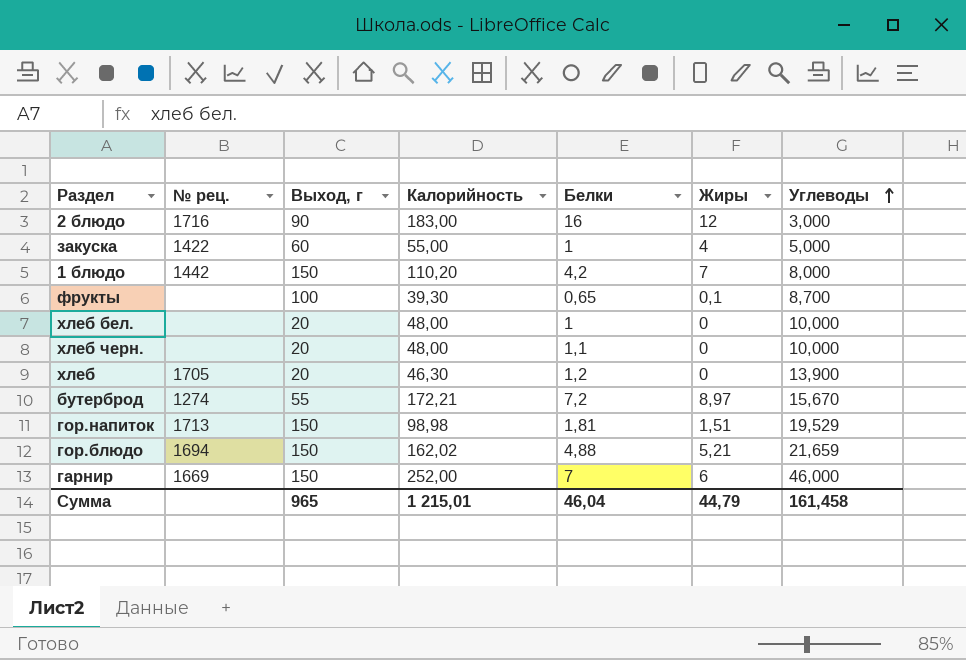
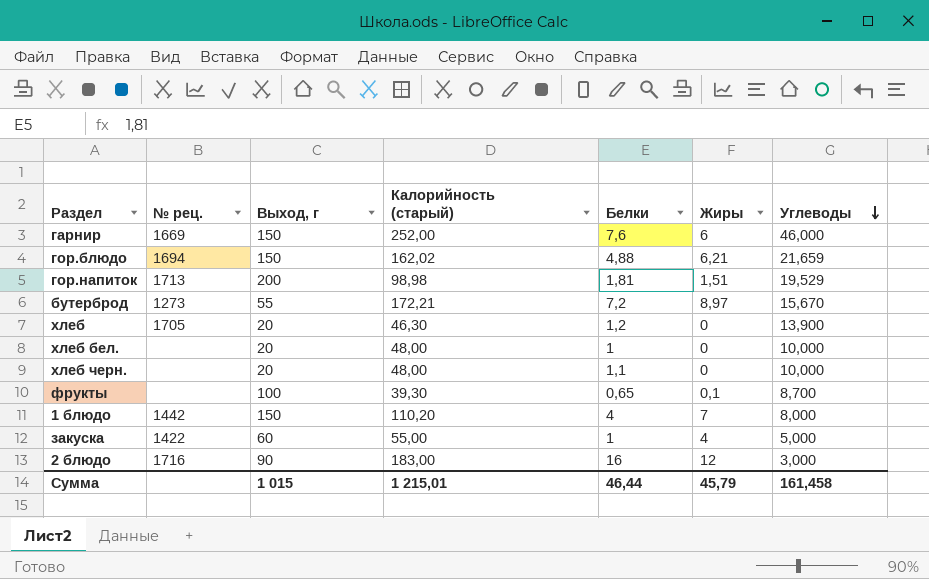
row order: Углеводы ascending -> Углеводы descending
column name: Калорийность -> Калорийность (старый)
гарнир | Белки: 7 -> 7,6
гор.блюдо | Жиры: 5,21 -> 6,21
гор.напиток | Выход, г: 150 -> 200
бутерброд | № рец.: 1274 -> 1273
1 блюдо | Белки: 4,2 -> 4
Сумма | Выход, г: 965 -> 1 015
Сумма | Белки: 46,04 -> 46,44
Сумма | Жиры: 44,79 -> 45,79

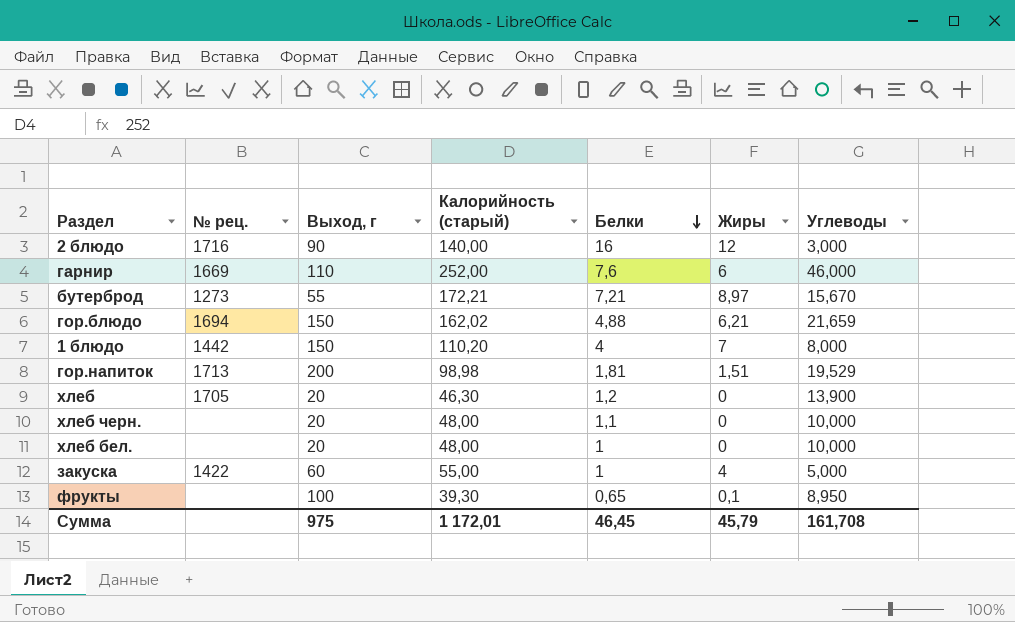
row order: Углеводы descending -> Белки descending
2 блюдо | Калорийность (старый): 183,00 -> 140,00
гарнир | Выход, г: 150 -> 110
бутерброд | Белки: 7,2 -> 7,21
фрукты | Углеводы: 8,700 -> 8,950
Сумма | Выход, г: 1 015 -> 975
Сумма | Калорийность (старый): 1 215,01 -> 1 172,01
Сумма | Белки: 46,44 -> 46,45
Сумма | Углеводы: 161,458 -> 161,708

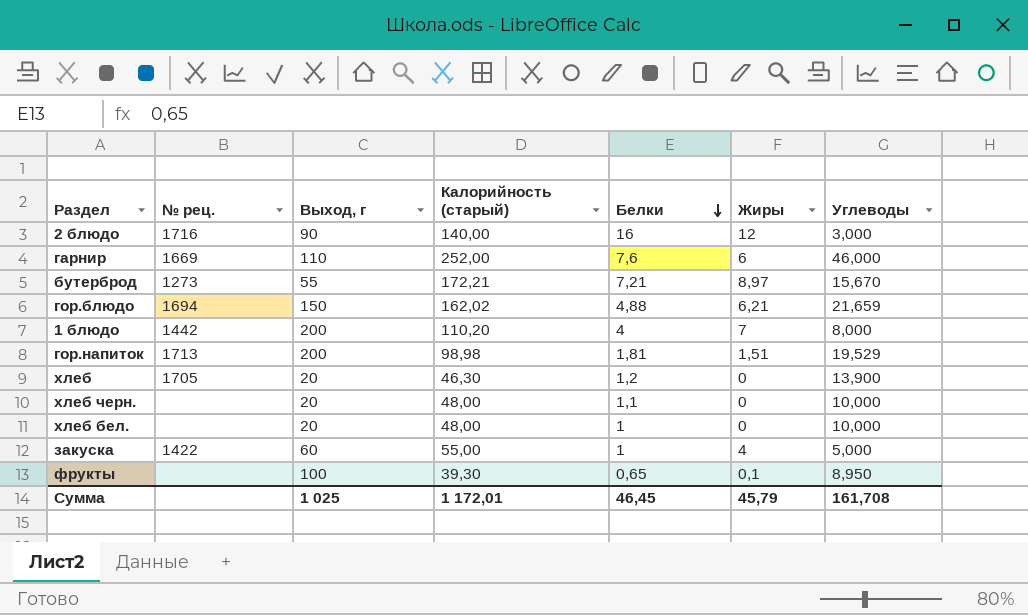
1 блюдо | Выход, г: 150 -> 200
Сумма | Выход, г: 975 -> 1 025

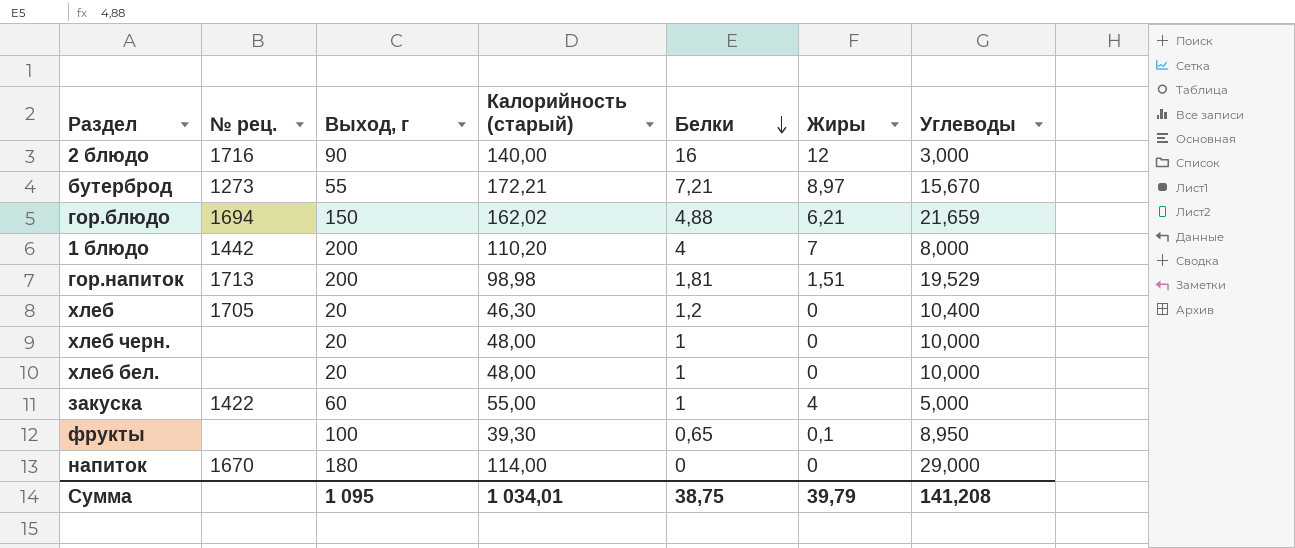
row гарнир: 1669 | 110 | 252,00 | 7,6 | 6 | 46,000 -> none
хлеб | Углеводы: 13,900 -> 10,400
хлеб черн. | Белки: 1,1 -> 1
row напиток: none -> 1670 | 180 | 114,00 | 0 | 0 | 29,000
Сумма | Выход, г: 1 025 -> 1 095
Сумма | Калорийность (старый): 1 172,01 -> 1 034,01
Сумма | Белки: 46,45 -> 38,75
Сумма | Жиры: 45,79 -> 39,79
Сумма | Углеводы: 161,708 -> 141,208

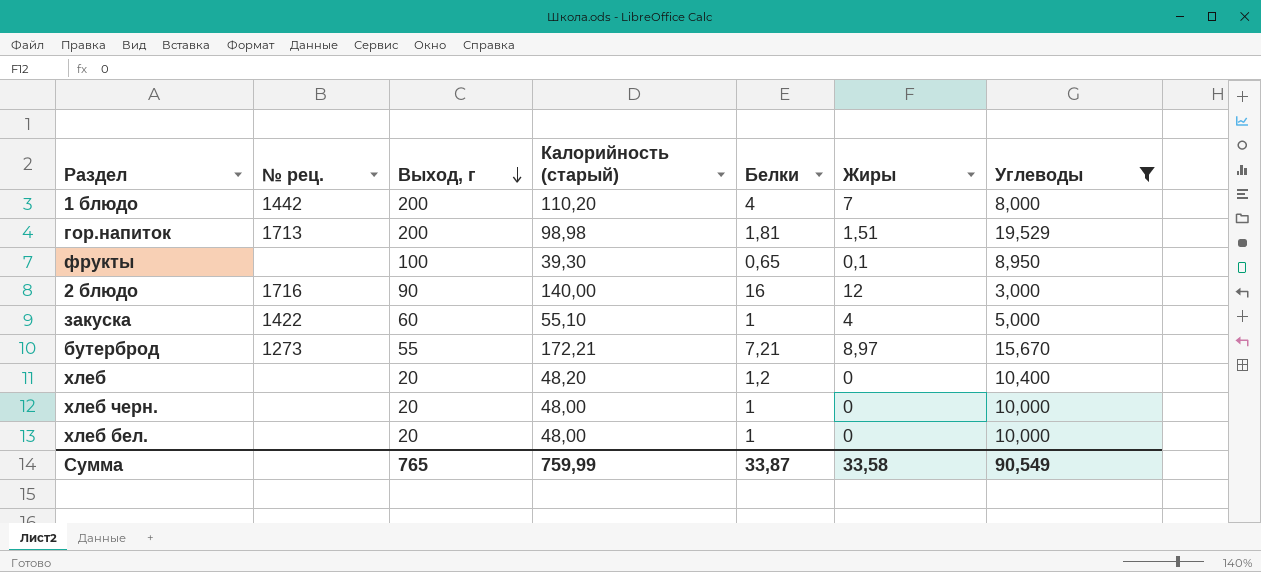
filter: none -> Углеводы <= 19,529
row order: Белки descending -> Выход, г descending
закуска | Калорийность (старый): 55,00 -> 55,10
хлеб | № рец.: 1705 -> none
хлеб | Калорийность (старый): 46,30 -> 48,20
Сумма | Выход, г: 1 095 -> 765
Сумма | Калорийность (старый): 1 034,01 -> 759,99
Сумма | Белки: 38,75 -> 33,87
Сумма | Жиры: 39,79 -> 33,58
Сумма | Углеводы: 141,208 -> 90,549

